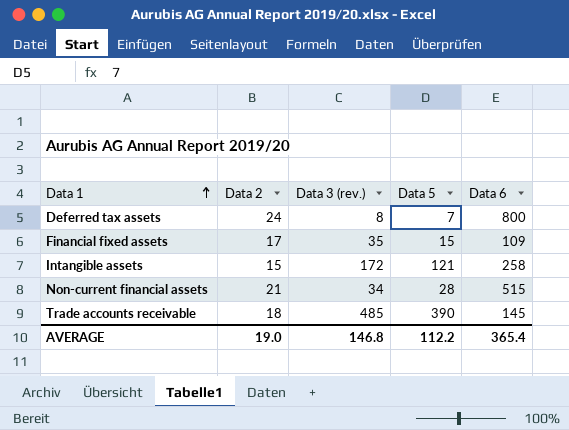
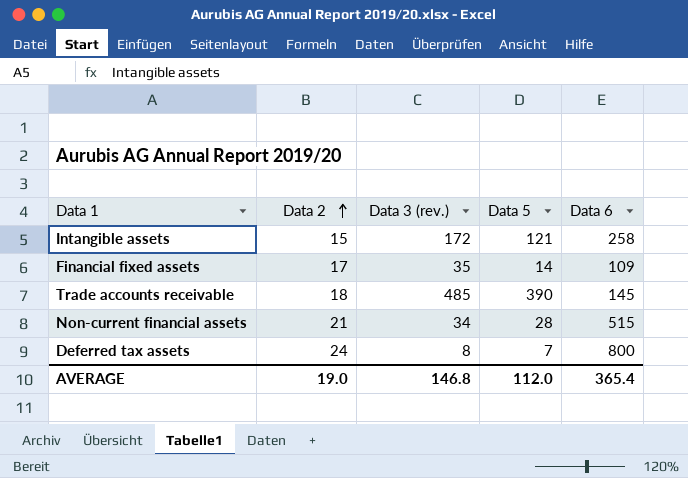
row order: Data 1 ascending -> Data 2 ascending
Financial fixed assets | Data 5: 15 -> 14
AVERAGE | Data 5: 112.2 -> 112.0

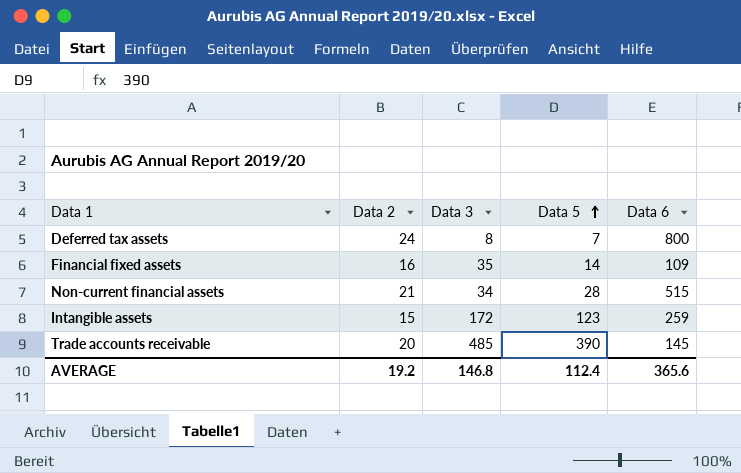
row order: Data 2 ascending -> Data 5 ascending
column name: Data 3 (rev.) -> Data 3
Financial fixed assets | Data 2: 17 -> 16
Intangible assets | Data 5: 121 -> 123
Intangible assets | Data 6: 258 -> 259
Trade accounts receivable | Data 2: 18 -> 20
AVERAGE | Data 2: 19.0 -> 19.2
AVERAGE | Data 5: 112.0 -> 112.4
AVERAGE | Data 6: 365.4 -> 365.6

